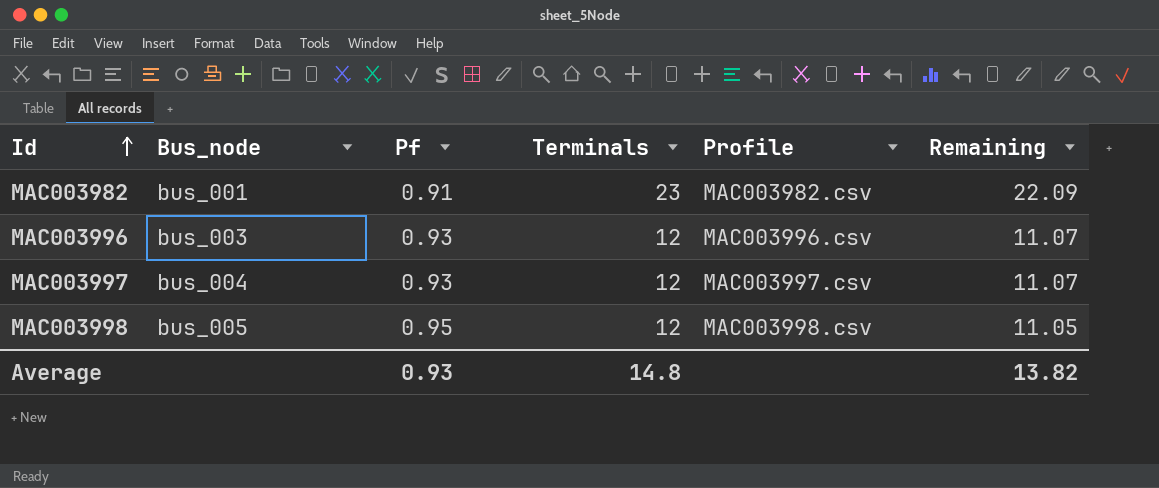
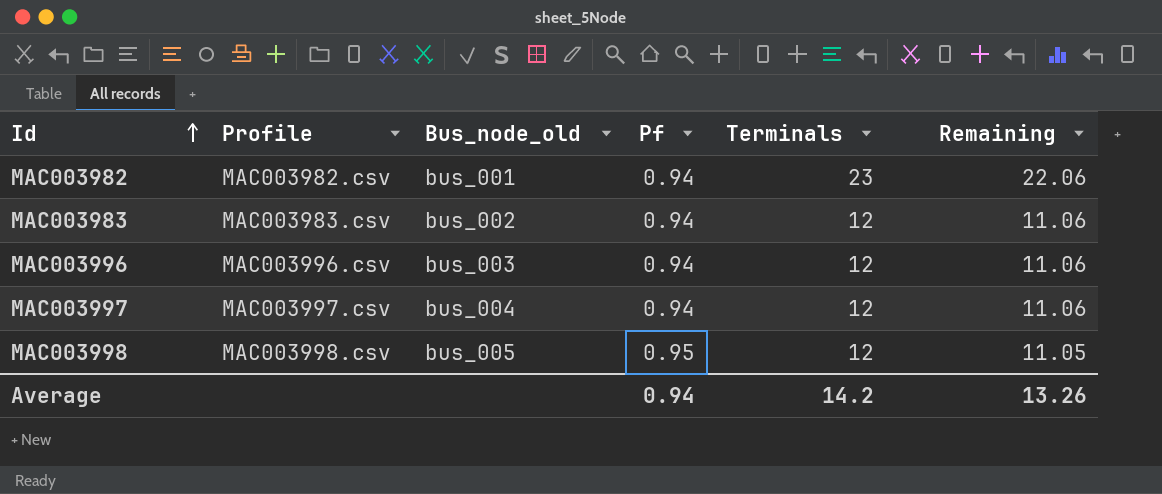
column Profile | position: 5 -> 2
column name: Bus_node -> Bus_node_old
MAC003982 | Pf: 0.91 -> 0.94
MAC003982 | Remaining: 22.09 -> 22.06
row MAC003983: none -> MAC003983.csv | bus_002 | 0.94 | 12 | 11.06
MAC003996 | Pf: 0.93 -> 0.94
MAC003996 | Remaining: 11.07 -> 11.06
MAC003997 | Pf: 0.93 -> 0.94
MAC003997 | Remaining: 11.07 -> 11.06
Average | Pf: 0.93 -> 0.94
Average | Terminals: 14.8 -> 14.2
Average | Remaining: 13.82 -> 13.26

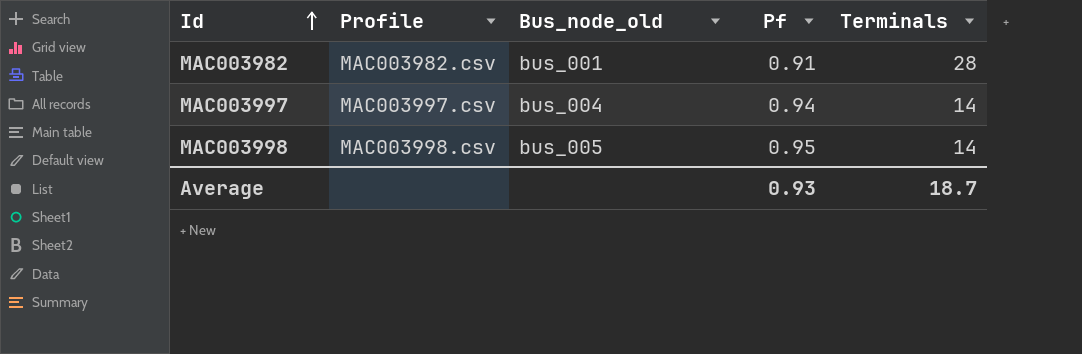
column Remaining | formula: [Terminals] - [Pf] -> none
row MAC003983: MAC003983.csv | bus_002 | 0.94 | 12 | 11.06 -> none
row MAC003996: MAC003996.csv | bus_003 | 0.94 | 12 | 11.06 -> none
MAC003982 | Pf: 0.94 -> 0.91
MAC003982 | Terminals: 23 -> 28
MAC003997 | Terminals: 12 -> 14
MAC003998 | Terminals: 12 -> 14
Average | Pf: 0.94 -> 0.93
Average | Terminals: 14.2 -> 18.7

